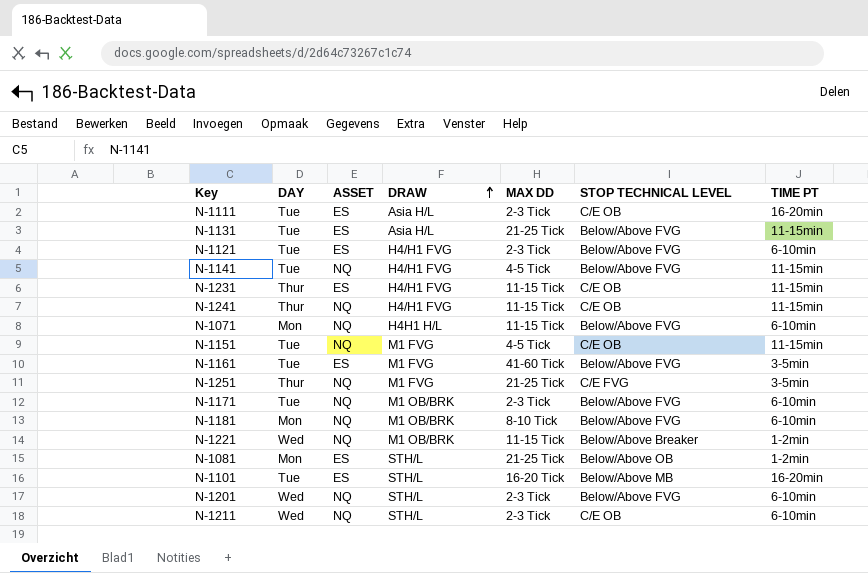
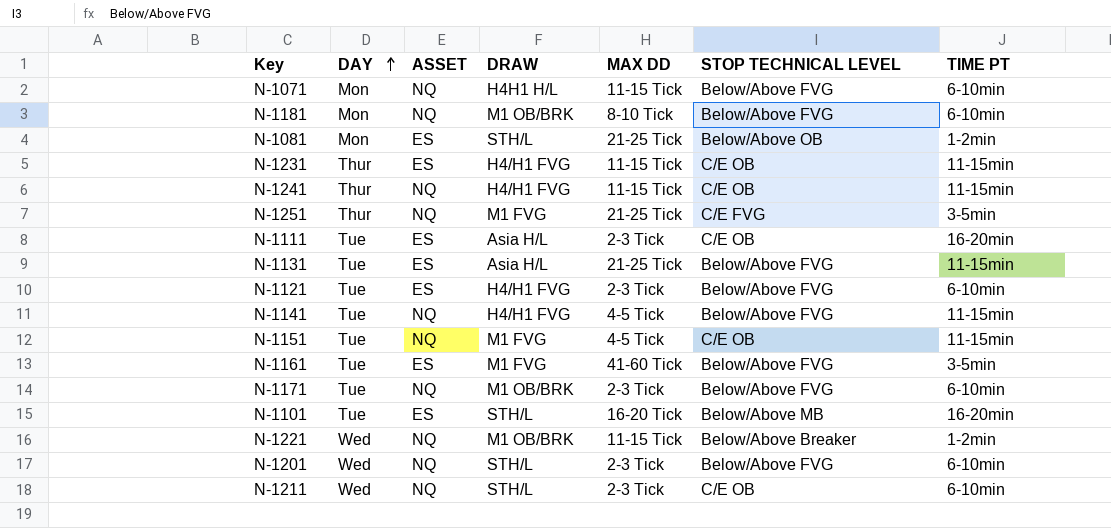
row order: DRAW ascending -> DAY ascending

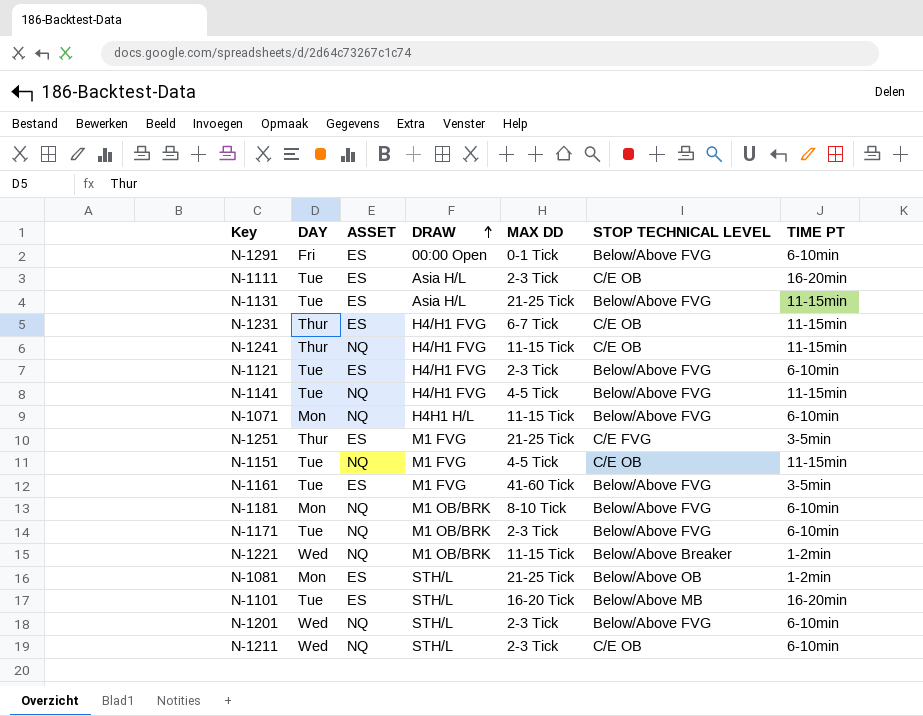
row order: DAY ascending -> DRAW ascending
row N-1291: none -> Fri | ES | 00:00 Open | 0-1 Tick | Below/Above FVG | 6-10min
N-1231 | MAX DD: 11-15 Tick -> 6-7 Tick
N-1251 | ASSET: NQ -> ES

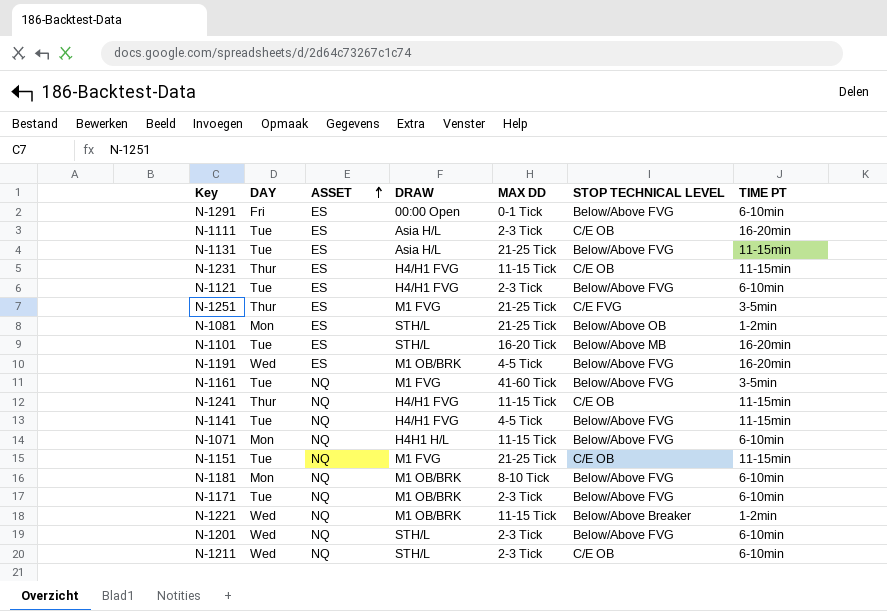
row order: DRAW ascending -> ASSET ascending
N-1231 | MAX DD: 6-7 Tick -> 11-15 Tick
row N-1191: none -> Wed | ES | M1 OB/BRK | 4-5 Tick | Below/Above FVG | 16-20min
N-1161 | ASSET: ES -> NQ
N-1151 | MAX DD: 4-5 Tick -> 21-25 Tick

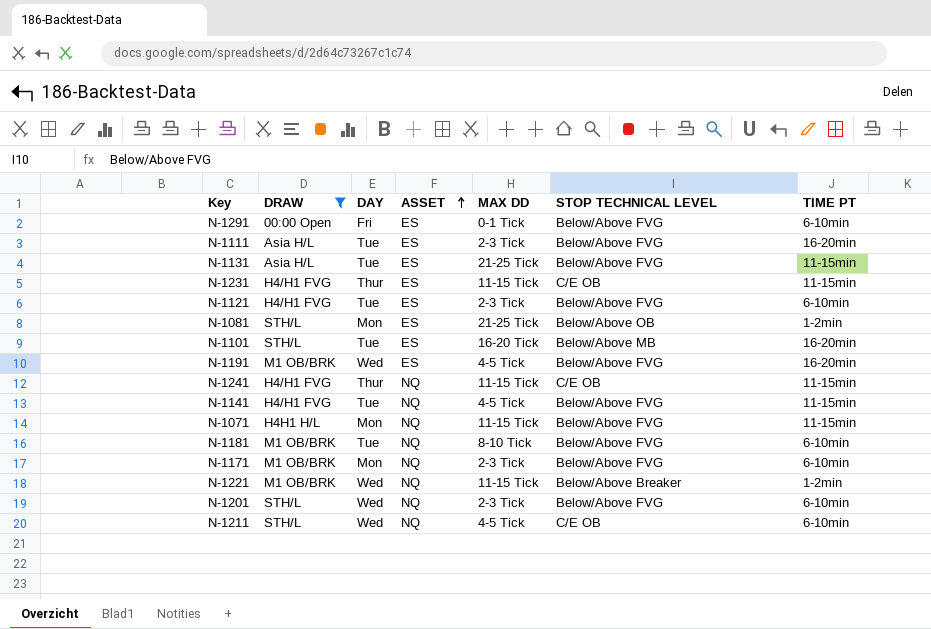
filter: none -> DRAW != M1 FVG
column DRAW | position: 4 -> 2
N-1111 | STOP TECHNICAL LEVEL: C/E OB -> Below/Above FVG
N-1071 | TIME PT: 6-10min -> 11-15min
N-1181 | DAY: Mon -> Tue
N-1171 | DAY: Tue -> Mon
N-1211 | MAX DD: 2-3 Tick -> 4-5 Tick

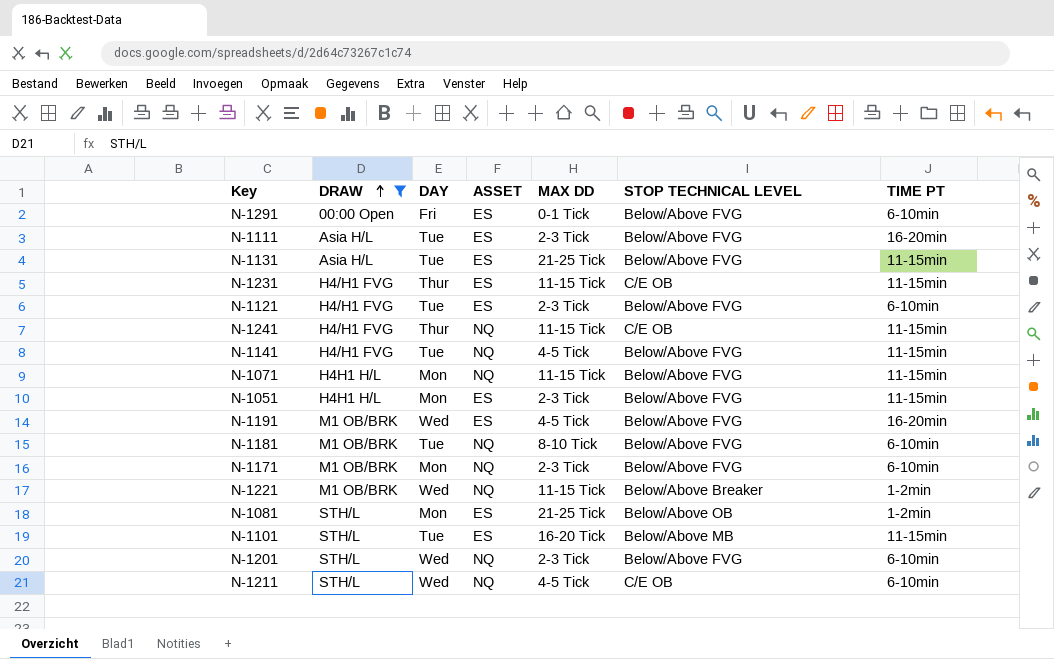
row order: ASSET ascending -> DRAW ascending
row N-1051: none -> H4H1 H/L | Mon | ES | 2-3 Tick | Below/Above FVG | 11-15min
N-1101 | TIME PT: 16-20min -> 11-15min

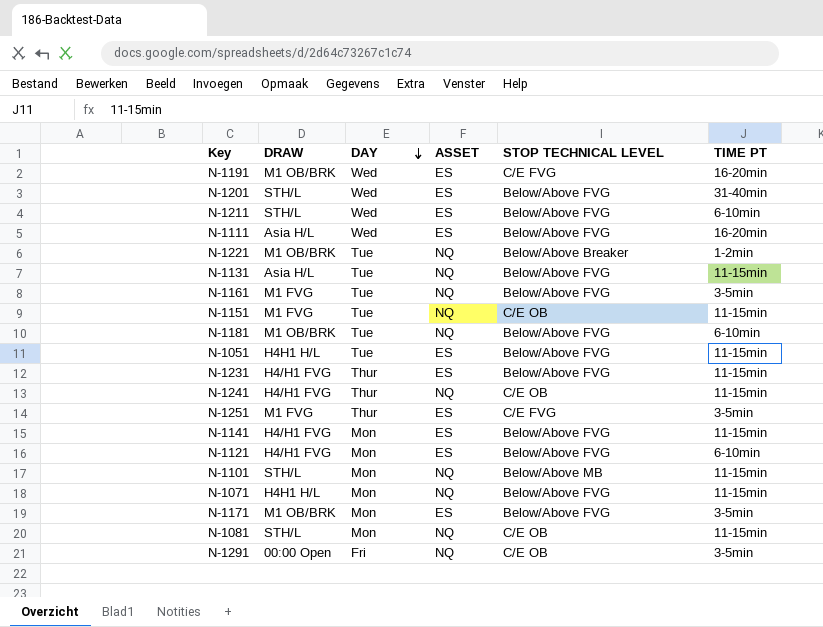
filter: DRAW != M1 FVG -> none
row order: DRAW ascending -> DAY descending
column MAX DD | position: 5 -> none
N-1191 | STOP TECHNICAL LEVEL: Below/Above FVG -> C/E FVG
N-1201 | ASSET: NQ -> ES
N-1201 | TIME PT: 6-10min -> 31-40min
N-1211 | ASSET: NQ -> ES
N-1211 | STOP TECHNICAL LEVEL: C/E OB -> Below/Above FVG
N-1111 | DAY: Tue -> Wed
N-1221 | DAY: Wed -> Tue
N-1131 | ASSET: ES -> NQ
N-1051 | DAY: Mon -> Tue
N-1231 | STOP TECHNICAL LEVEL: C/E OB -> Below/Above FVG
N-1141 | DAY: Tue -> Mon
N-1141 | ASSET: NQ -> ES
N-1121 | DAY: Tue -> Mon
N-1101 | DAY: Tue -> Mon
N-1101 | ASSET: ES -> NQ
N-1171 | ASSET: NQ -> ES
N-1171 | TIME PT: 6-10min -> 3-5min
N-1081 | ASSET: ES -> NQ
N-1081 | STOP TECHNICAL LEVEL: Below/Above OB -> C/E OB
N-1081 | TIME PT: 1-2min -> 11-15min
N-1291 | ASSET: ES -> NQ
N-1291 | STOP TECHNICAL LEVEL: Below/Above FVG -> C/E OB
N-1291 | TIME PT: 6-10min -> 3-5min

